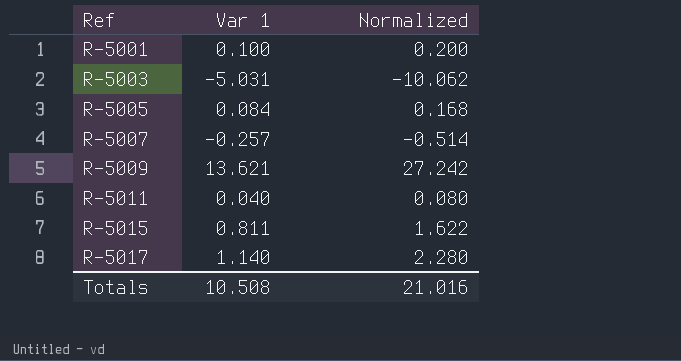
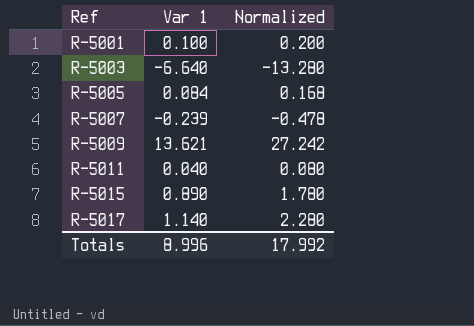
R-5003 | Var 1: -5.031 -> -6.640
R-5003 | Normalized: -10.062 -> -13.280
R-5007 | Var 1: -0.257 -> -0.239
R-5007 | Normalized: -0.514 -> -0.478
R-5015 | Var 1: 0.811 -> 0.890
R-5015 | Normalized: 1.622 -> 1.780
Totals | Var 1: 10.508 -> 8.996
Totals | Normalized: 21.016 -> 17.992

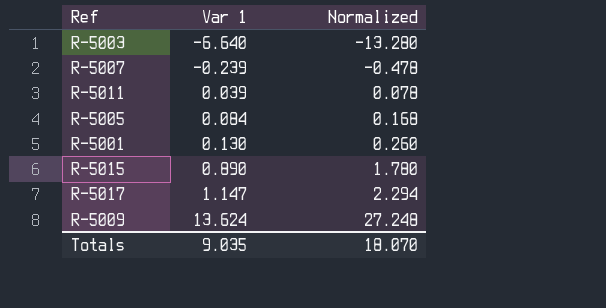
row order: Ref ascending -> Var 1 ascending
R-5011 | Var 1: 0.040 -> 0.039
R-5011 | Normalized: 0.080 -> 0.078
R-5001 | Var 1: 0.100 -> 0.130
R-5001 | Normalized: 0.200 -> 0.260
R-5017 | Var 1: 1.140 -> 1.147
R-5017 | Normalized: 2.280 -> 2.294
R-5009 | Var 1: 13.621 -> 13.624
R-5009 | Normalized: 27.242 -> 27.248
Totals | Var 1: 8.996 -> 9.035
Totals | Normalized: 17.992 -> 18.070

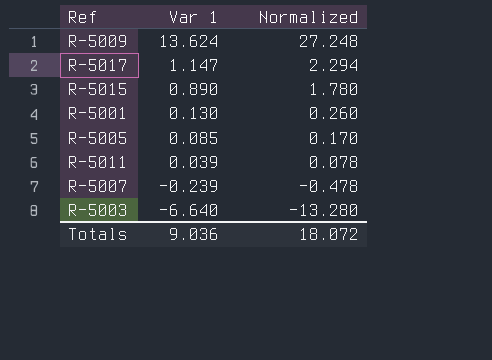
row order: Var 1 ascending -> Var 1 descending
R-5005 | Var 1: 0.084 -> 0.085
R-5005 | Normalized: 0.168 -> 0.170
Totals | Var 1: 9.035 -> 9.036
Totals | Normalized: 18.070 -> 18.072

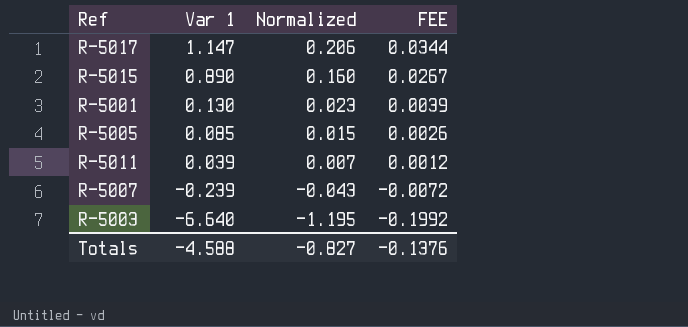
column Normalized | formula: [Var 1] * 2 -> [Var 1] * 0.18
column FEE | formula: none -> [Var 1] * 0.03
row R-5009: 13.624 | 27.248 -> none
Totals | Var 1: 9.036 -> -4.588
Totals | Normalized: 18.072 -> -0.827

